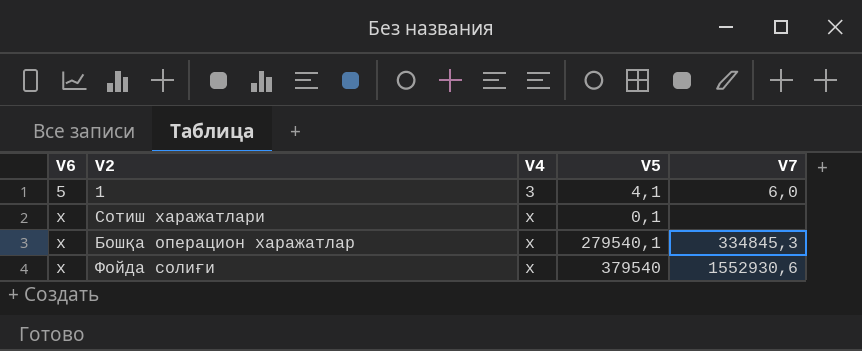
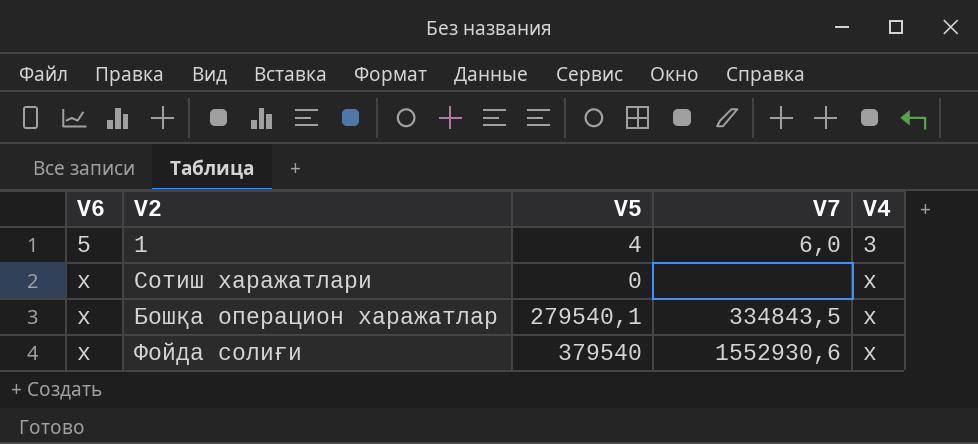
column V4 | position: 3 -> 5
1 | V5: 4,1 -> 4
Сотиш харажатлари | V5: 0,1 -> 0
Бошқа операцион харажатлар | V7: 334845,3 -> 334843,5

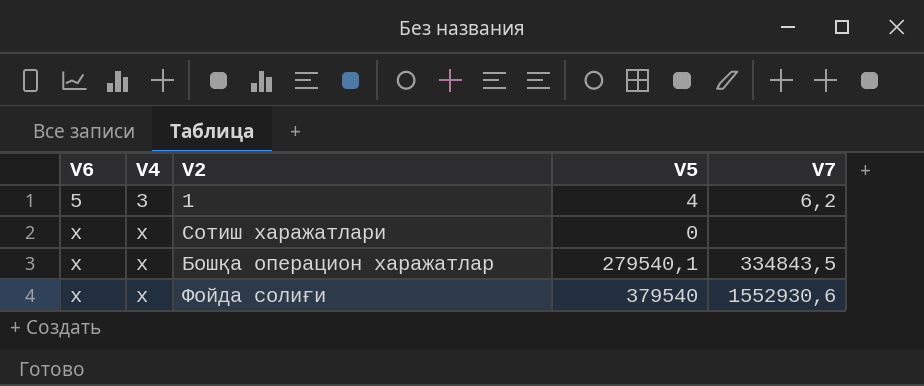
column V4 | position: 5 -> 2
1 | V7: 6,0 -> 6,2

